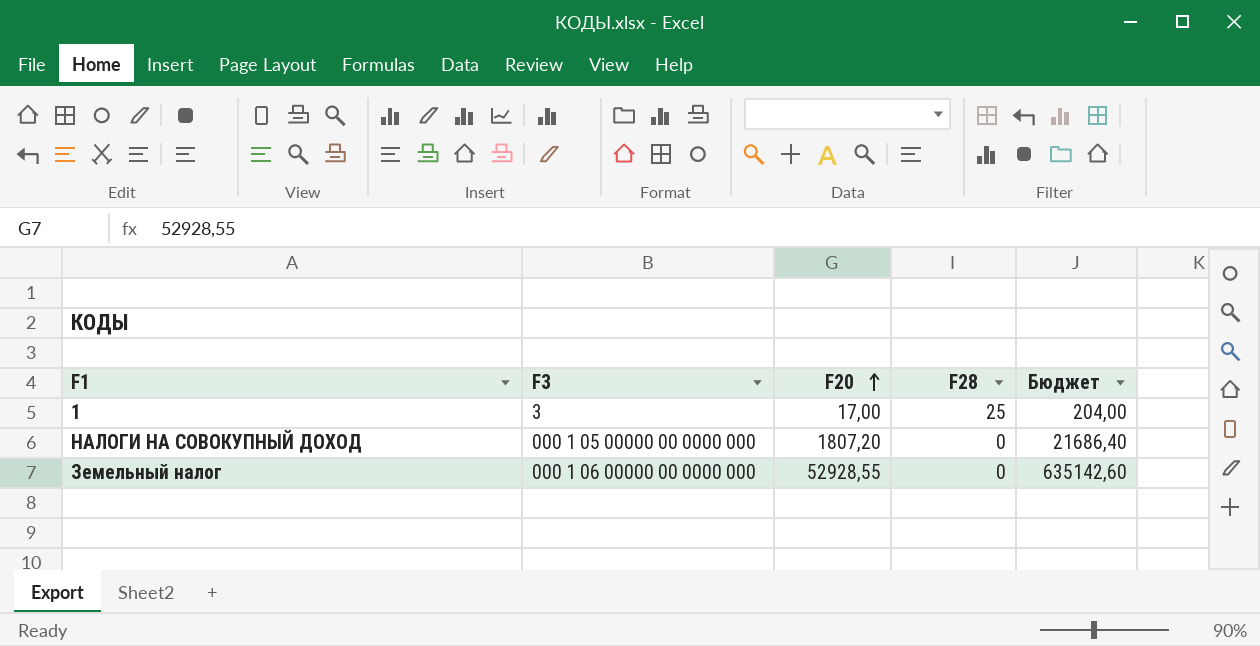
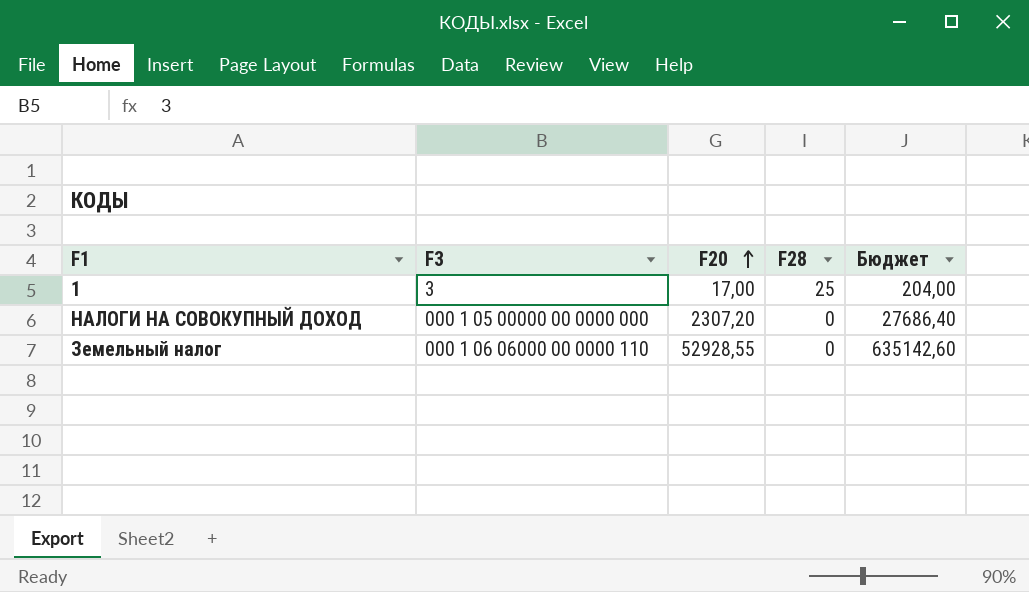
НАЛОГИ НА СОВОКУПНЫЙ ДОХОД | F20: 1807,20 -> 2307,20
НАЛОГИ НА СОВОКУПНЫЙ ДОХОД | Бюджет: 21686,40 -> 27686,40
Земельный налог | F3: 000 1 06 00000 00 0000 000 -> 000 1 06 06000 00 0000 110

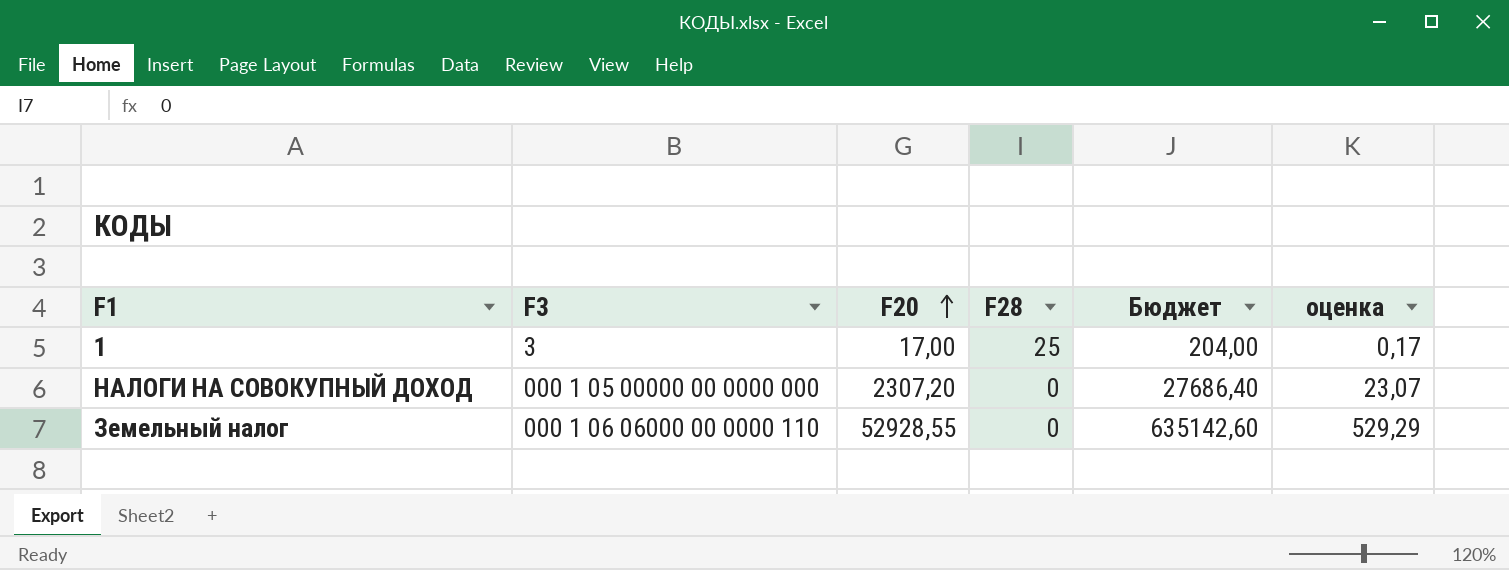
column оценка | formula: none -> [F20] * 0,01

